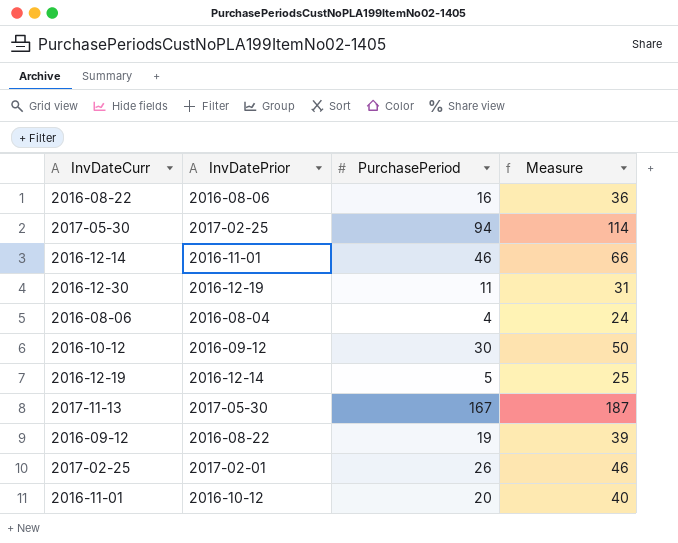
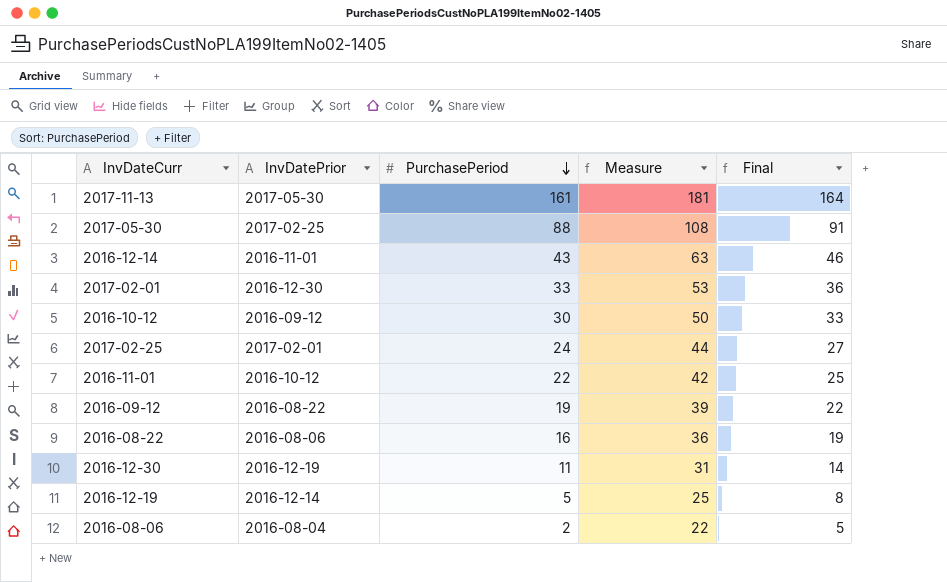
row order: none -> PurchasePeriod descending
column Final | formula: none -> [PurchasePeriod] + 3
2017-11-13 | PurchasePeriod: 167 -> 161
2017-11-13 | Measure: 187 -> 181
2017-05-30 | PurchasePeriod: 94 -> 88
2017-05-30 | Measure: 114 -> 108
2016-12-14 | PurchasePeriod: 46 -> 43
2016-12-14 | Measure: 66 -> 63
row 2017-02-01: none -> 2016-12-30 | 33 | 53 | 36
2017-02-25 | PurchasePeriod: 26 -> 24
2017-02-25 | Measure: 46 -> 44
2016-11-01 | PurchasePeriod: 20 -> 22
2016-11-01 | Measure: 40 -> 42
2016-08-06 | PurchasePeriod: 4 -> 2
2016-08-06 | Measure: 24 -> 22

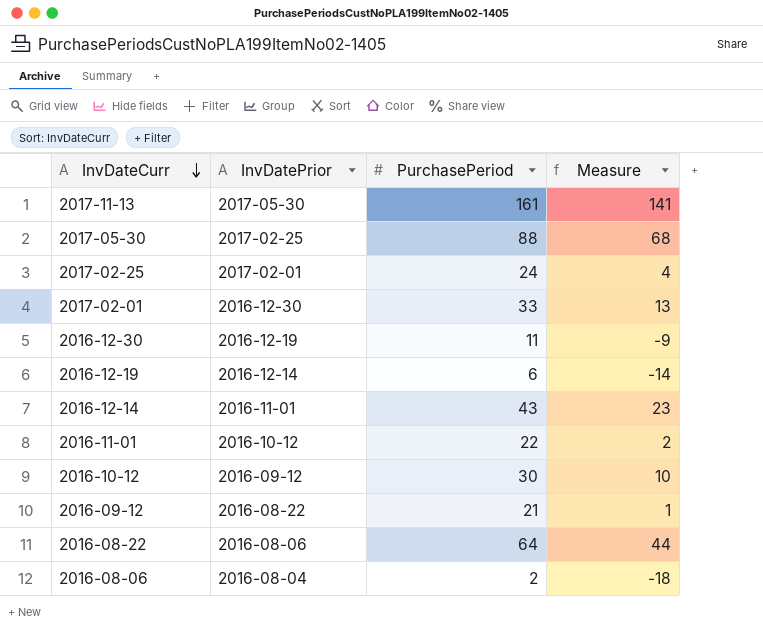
row order: PurchasePeriod descending -> InvDateCurr descending
column Final | formula: [PurchasePeriod] + 3 -> none
column Measure | formula: [PurchasePeriod] + 20 -> [PurchasePeriod] - 20
2016-12-19 | PurchasePeriod: 5 -> 6
2016-09-12 | PurchasePeriod: 19 -> 21
2016-08-22 | PurchasePeriod: 16 -> 64

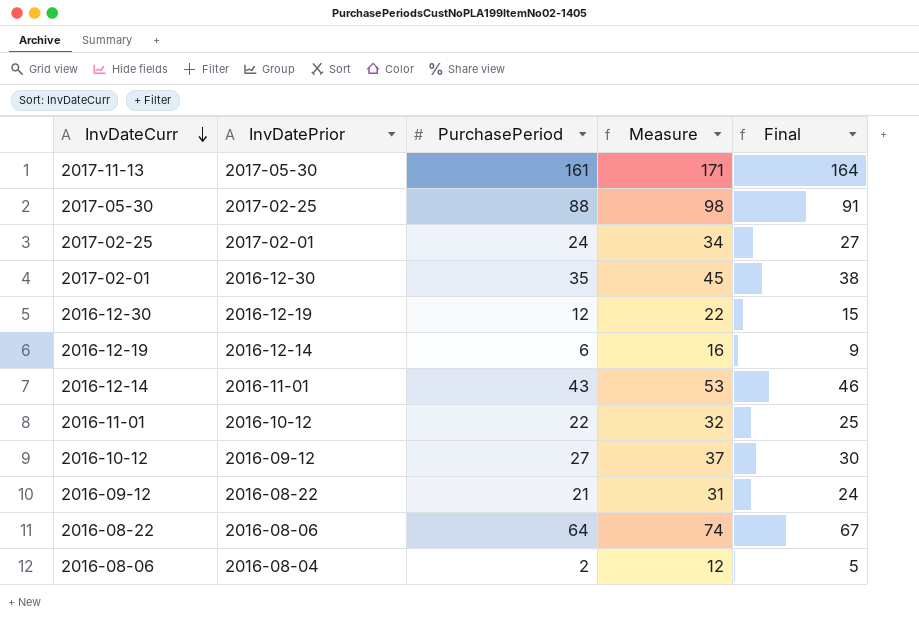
column Measure | formula: [PurchasePeriod] - 20 -> [PurchasePeriod] + 10
column Final | formula: none -> [PurchasePeriod] + 3
2017-02-01 | PurchasePeriod: 33 -> 35
2016-12-30 | PurchasePeriod: 11 -> 12
2016-10-12 | PurchasePeriod: 30 -> 27

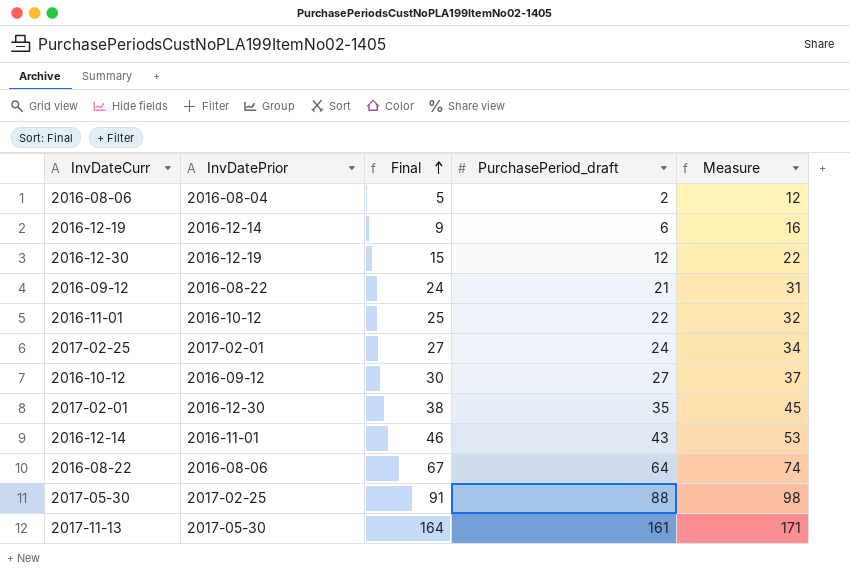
row order: InvDateCurr descending -> Final ascending
column Final | position: 5 -> 3
column name: PurchasePeriod -> PurchasePeriod_draft

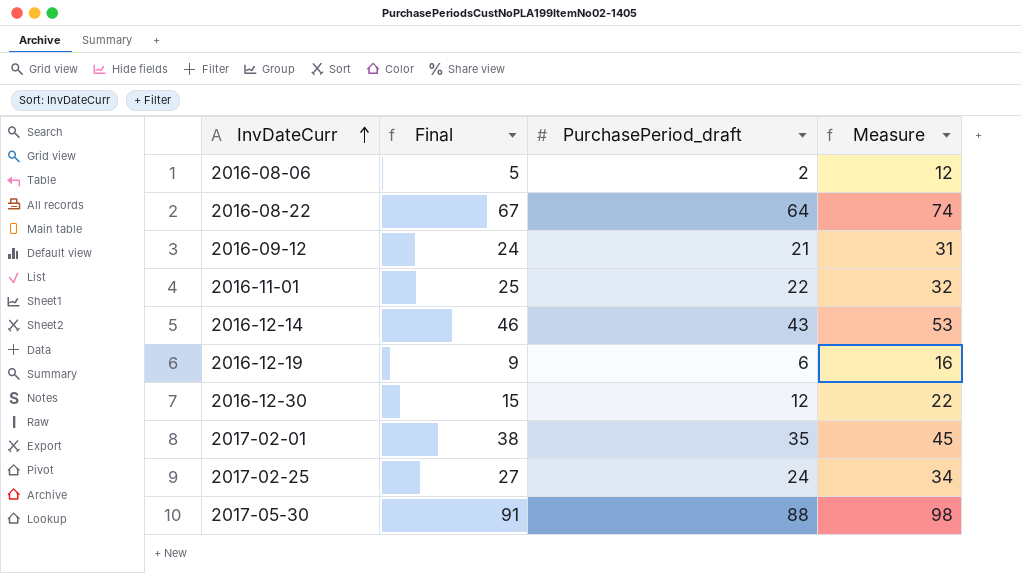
row order: Final ascending -> InvDateCurr ascending
column InvDatePrior | position: 2 -> none
row 2016-10-12: 2016-09-12 | 30 | 27 | 37 -> none
row 2017-11-13: 2017-05-30 | 164 | 161 | 171 -> none

